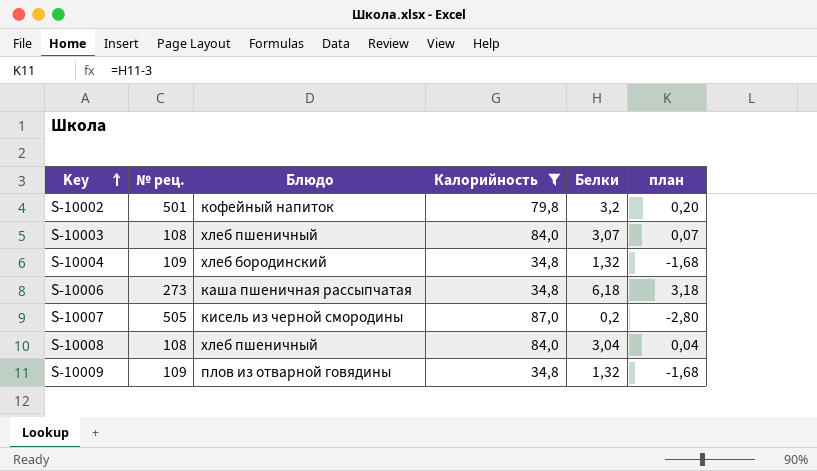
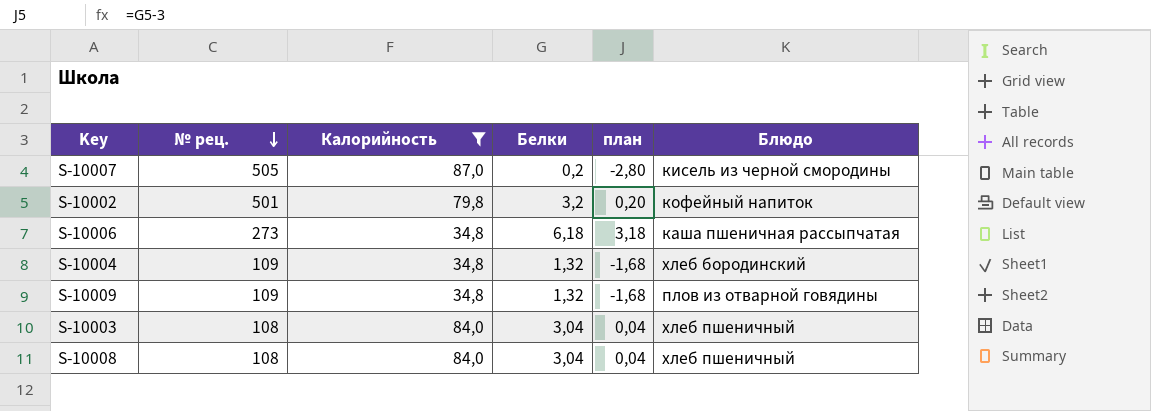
row order: Key ascending -> № рец. descending
column Блюдо | position: 3 -> 6
S-10003 | Белки: 3,07 -> 3,04
S-10003 | план: 0,07 -> 0,04

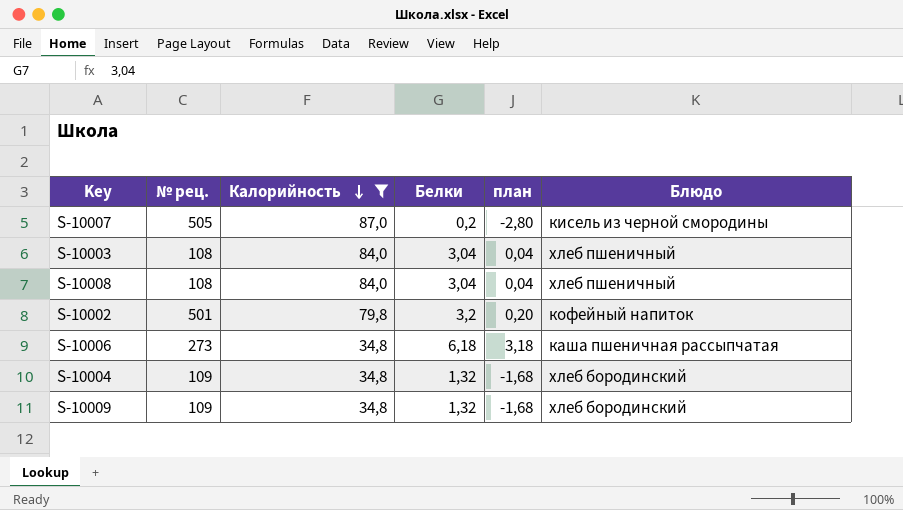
row order: № рец. descending -> Калорийность descending
S-10009 | Блюдо: плов из отварной говядины -> хлеб бородинский

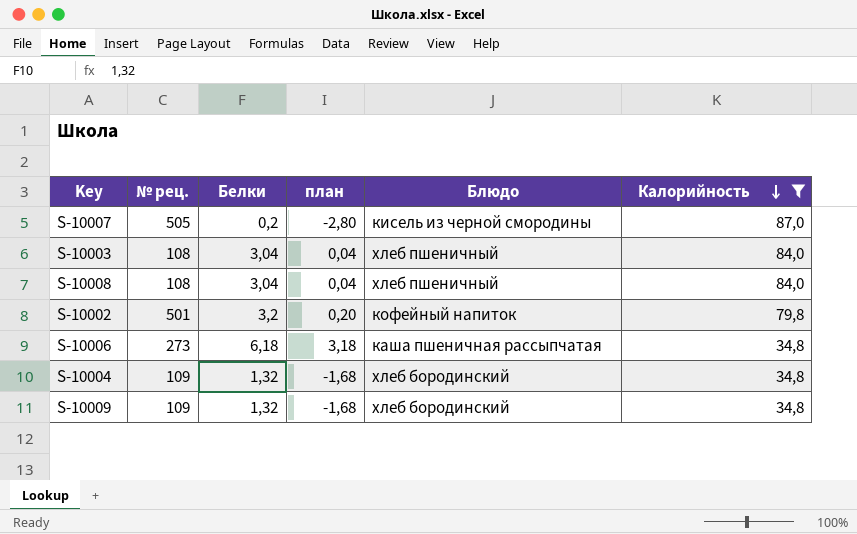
column Калорийность | position: 3 -> 6

